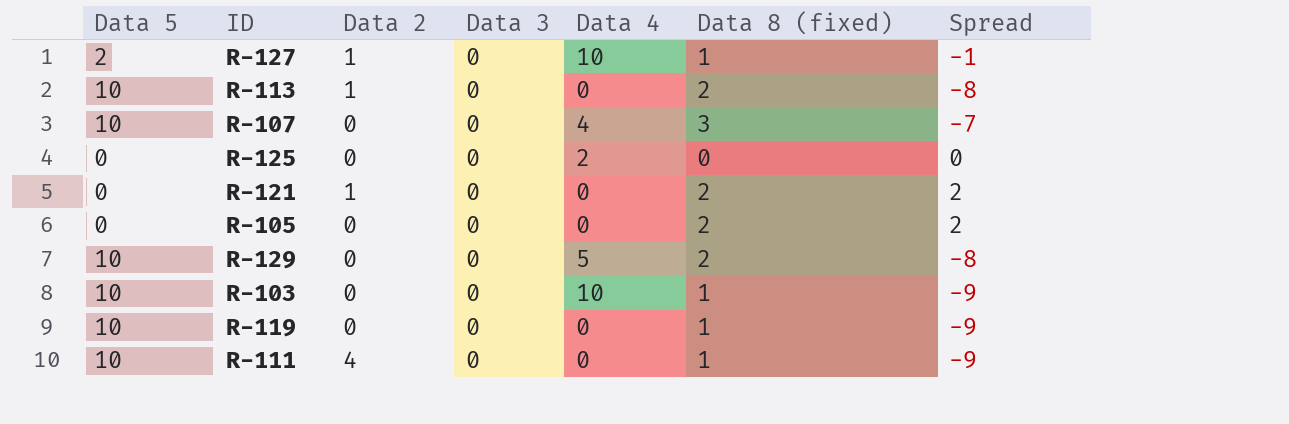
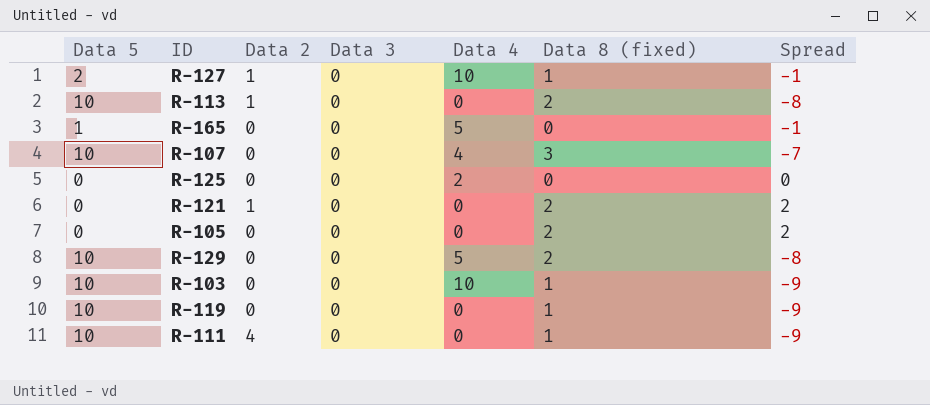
row R-165: none -> 1 | 0 | 0 | 5 | 0 | -1

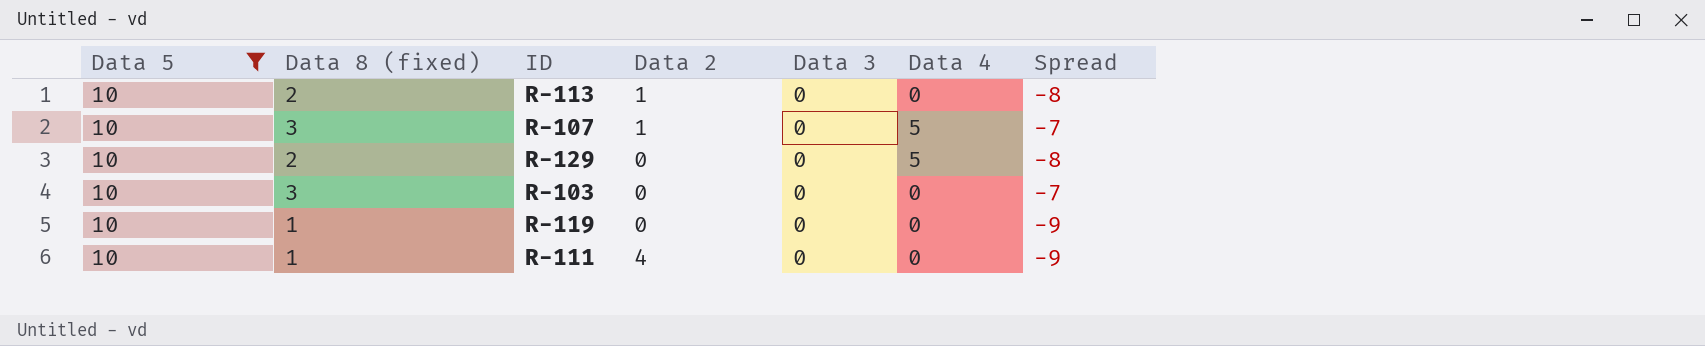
filter: none -> Data 5 = 10
column Data 8 (fixed) | position: 6 -> 2
R-107 | Data 2: 0 -> 1
R-107 | Data 4: 4 -> 5
R-103 | Data 8 (fixed): 1 -> 3
R-103 | Data 4: 10 -> 0
R-103 | Spread: -9 -> -7

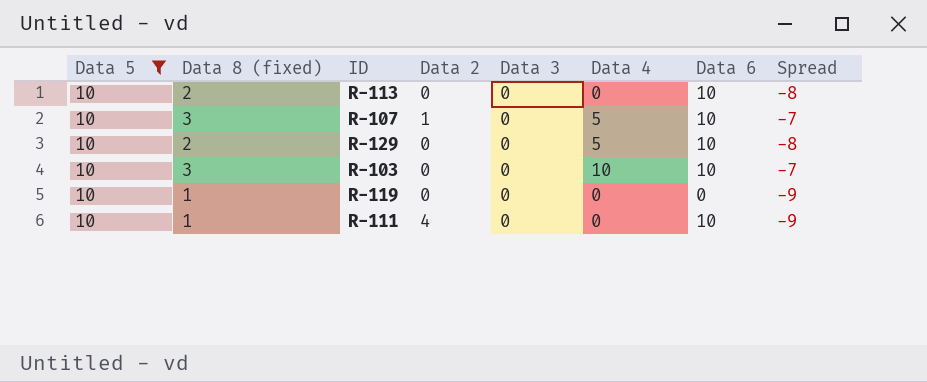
column Data 6 | position: none -> 7
R-113 | Data 2: 1 -> 0
R-103 | Data 4: 0 -> 10

